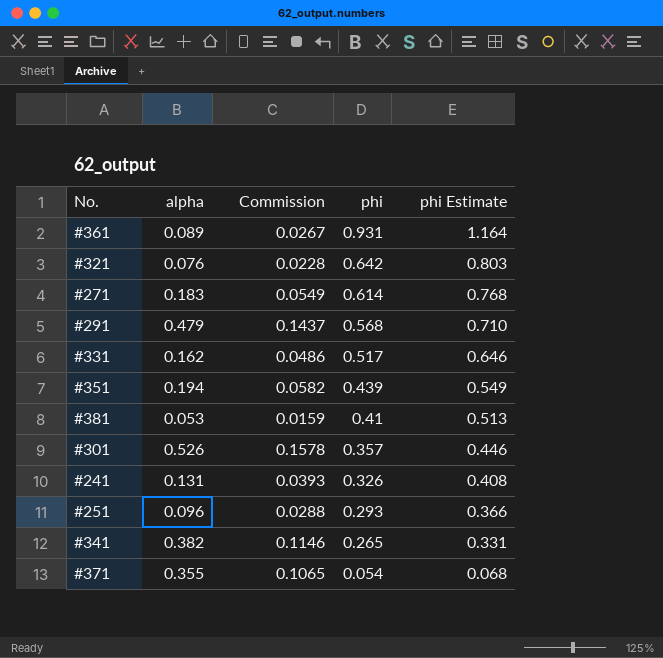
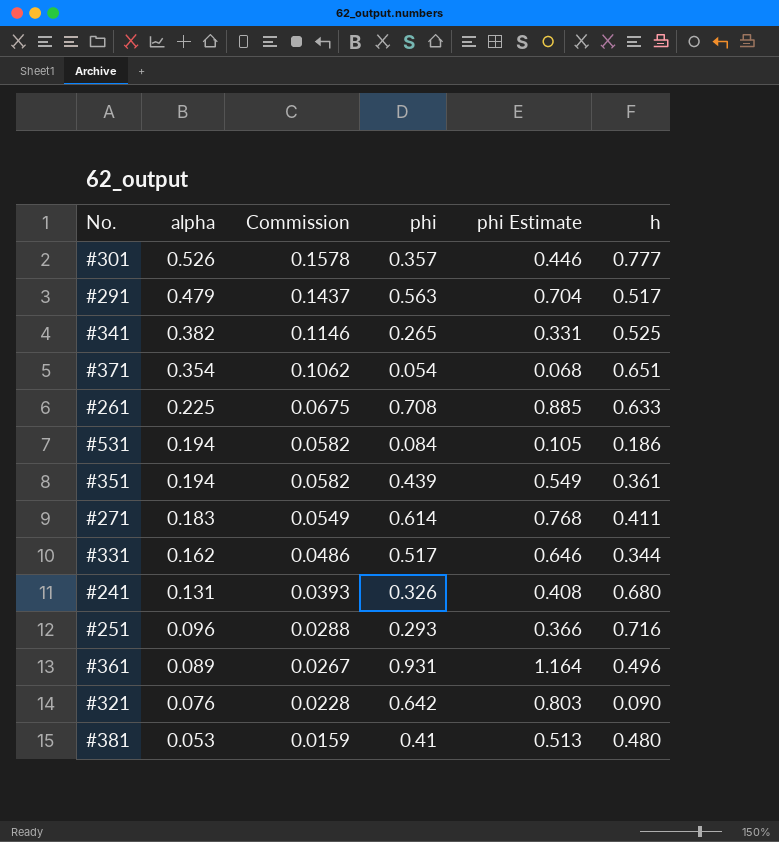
row order: phi descending -> alpha descending
column h | position: none -> 6
#291 | phi: 0.568 -> 0.563
#291 | phi Estimate: 0.710 -> 0.704
#371 | alpha: 0.355 -> 0.354
#371 | Commission: 0.1065 -> 0.1062
row #261: none -> 0.225 | 0.0675 | 0.708 | 0.885 | 0.633
row #531: none -> 0.194 | 0.0582 | 0.084 | 0.105 | 0.186

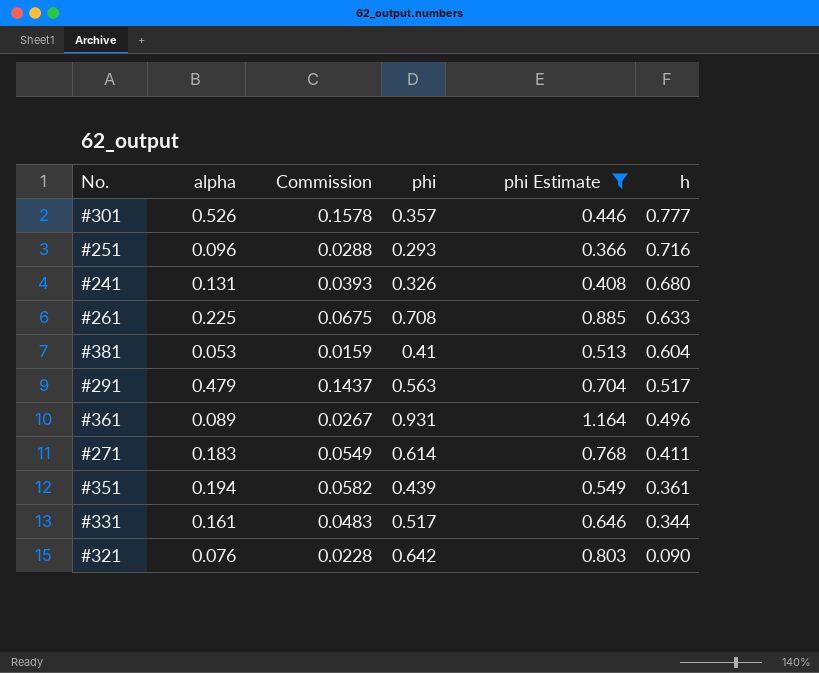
filter: none -> phi Estimate >= 0.366
row order: alpha descending -> h descending
#381 | h: 0.480 -> 0.604
#331 | alpha: 0.162 -> 0.161
#331 | Commission: 0.0486 -> 0.0483

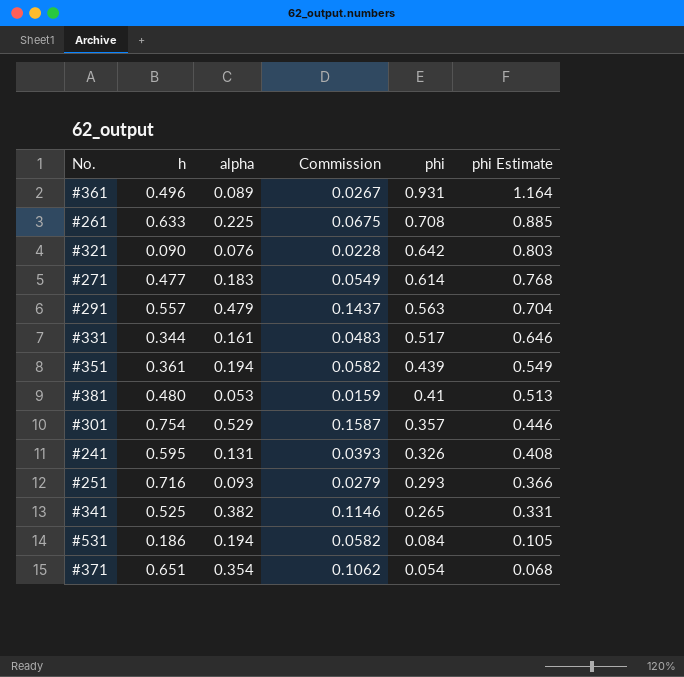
filter: phi Estimate >= 0.366 -> none
row order: h descending -> phi descending
column h | position: 6 -> 2
#271 | h: 0.411 -> 0.477
#291 | h: 0.517 -> 0.557
#381 | h: 0.604 -> 0.480
#301 | h: 0.777 -> 0.754
#301 | alpha: 0.526 -> 0.529
#301 | Commission: 0.1578 -> 0.1587
#241 | h: 0.680 -> 0.595
#251 | alpha: 0.096 -> 0.093
#251 | Commission: 0.0288 -> 0.0279

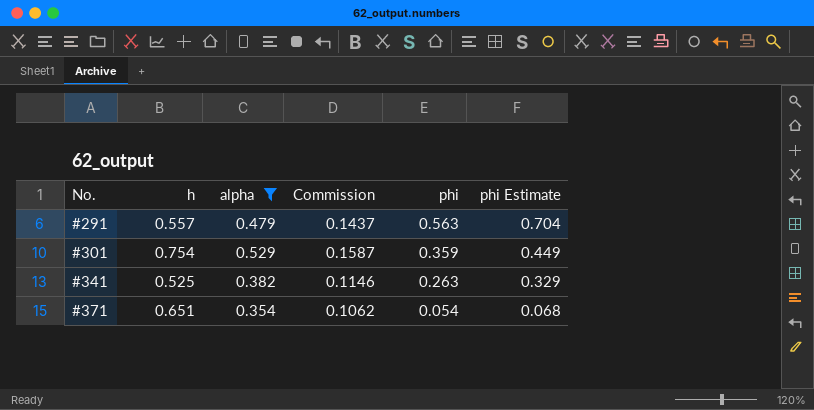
filter: none -> alpha >= 0.354
#301 | phi: 0.357 -> 0.359
#301 | phi Estimate: 0.446 -> 0.449
#341 | phi: 0.265 -> 0.263
#341 | phi Estimate: 0.331 -> 0.329

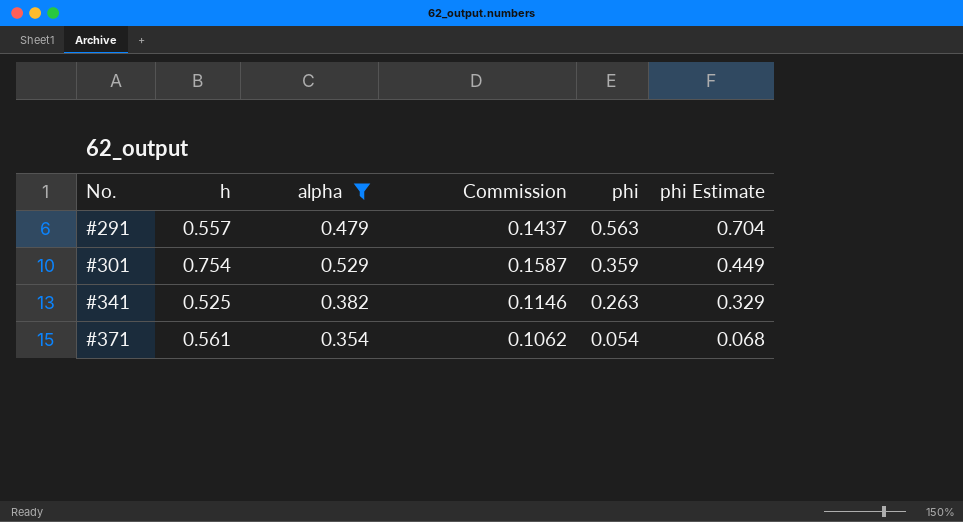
#371 | h: 0.651 -> 0.561

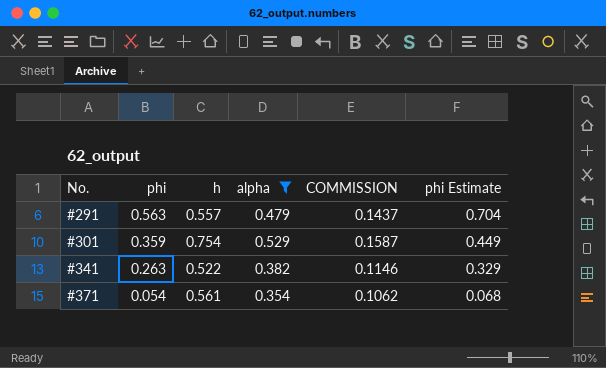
column phi | position: 5 -> 2
column name: Commission -> COMMISSION
#341 | h: 0.525 -> 0.522

